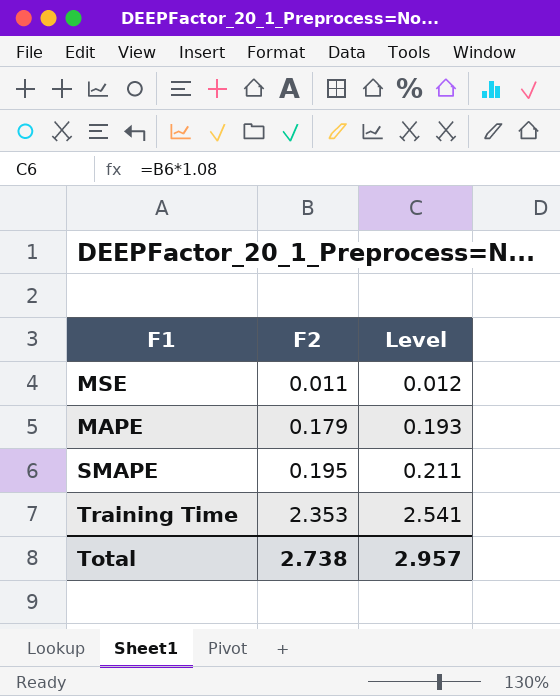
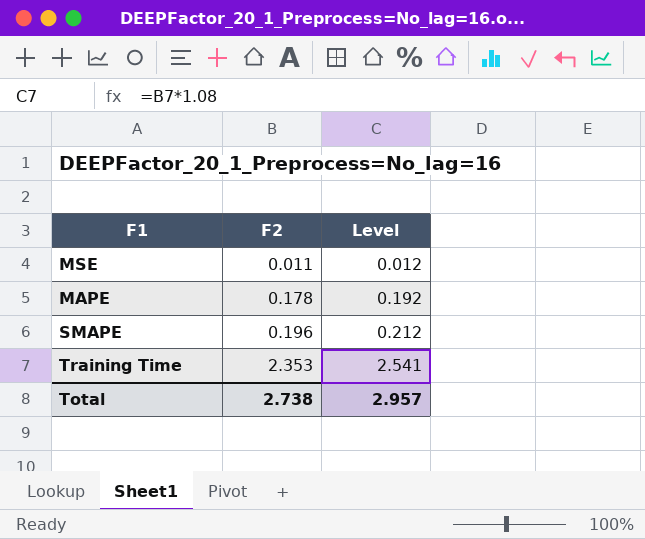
MAPE | F2: 0.179 -> 0.178
MAPE | Level: 0.193 -> 0.192
SMAPE | F2: 0.195 -> 0.196
SMAPE | Level: 0.211 -> 0.212

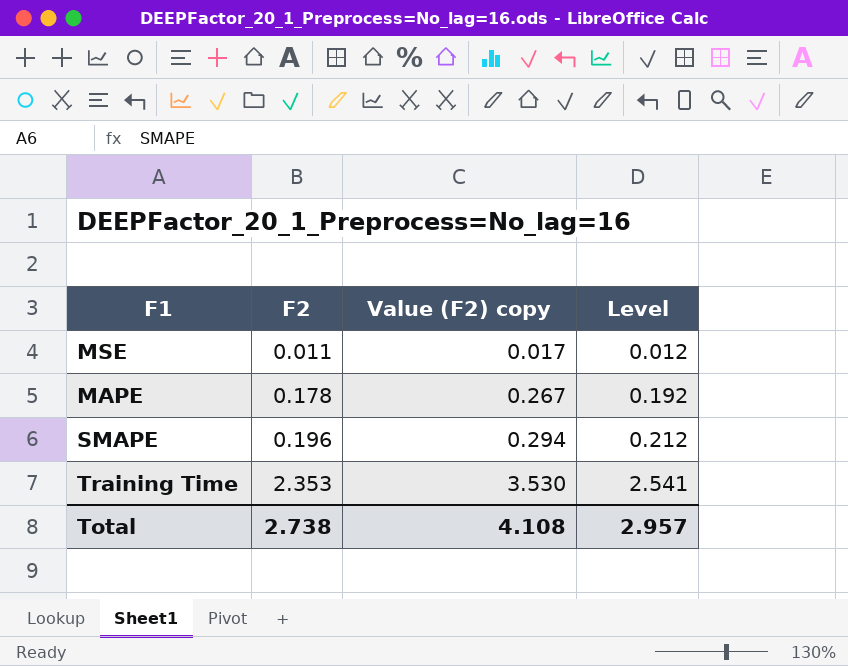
column Value (F2) copy | formula: none -> [F2] * 1.5

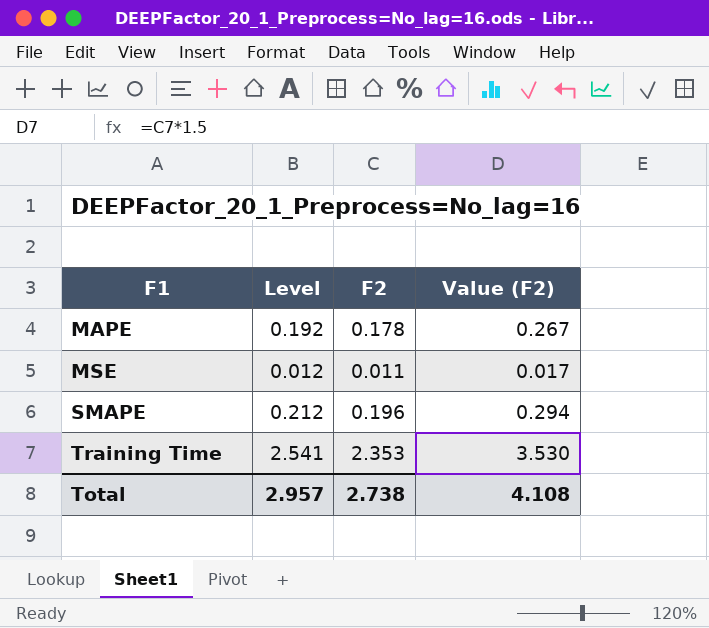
row order: F2 ascending -> F1 ascending
column Level | position: 4 -> 2
column name: Value (F2) copy -> Value (F2)

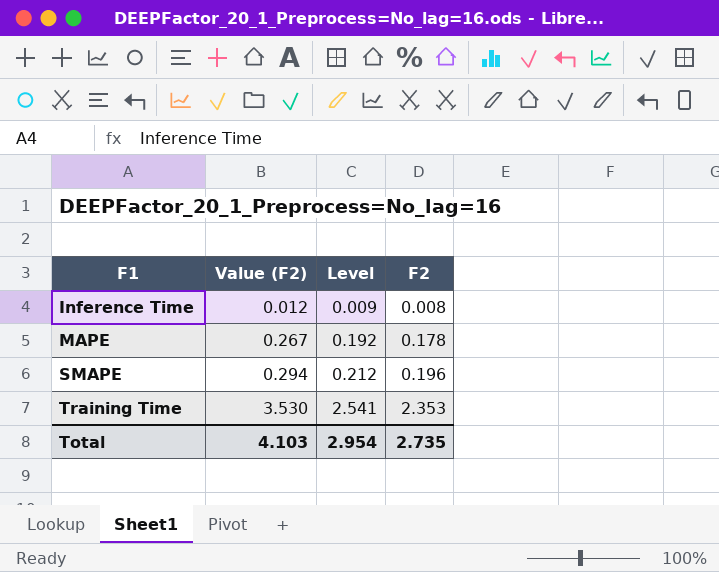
column Value (F2) | position: 4 -> 2
row MSE: 0.012 | 0.011 | 0.017 -> none
row Inference Time: none -> 0.012 | 0.009 | 0.008
Total | Value (F2): 4.108 -> 4.103
Total | Level: 2.957 -> 2.954
Total | F2: 2.738 -> 2.735

